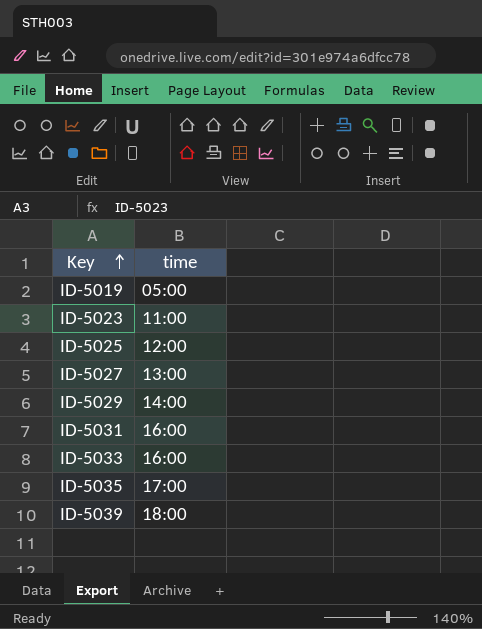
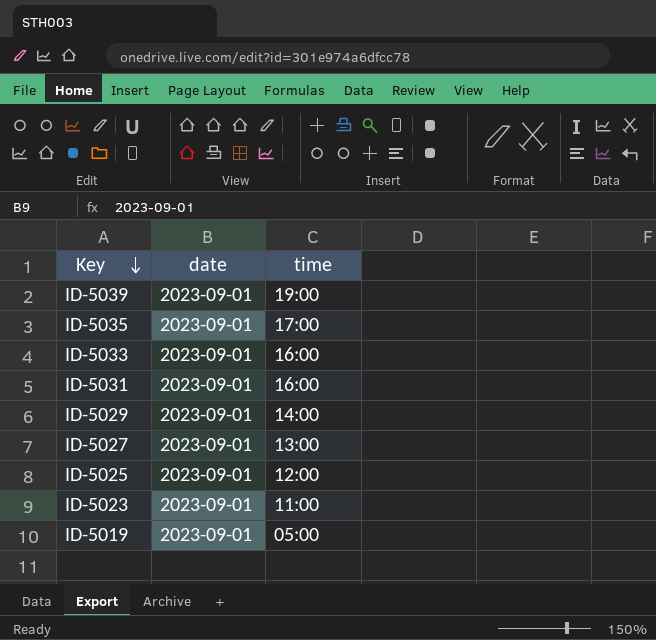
row order: Key ascending -> Key descending
column date | position: none -> 2
ID-5039 | time: 18:00 -> 19:00

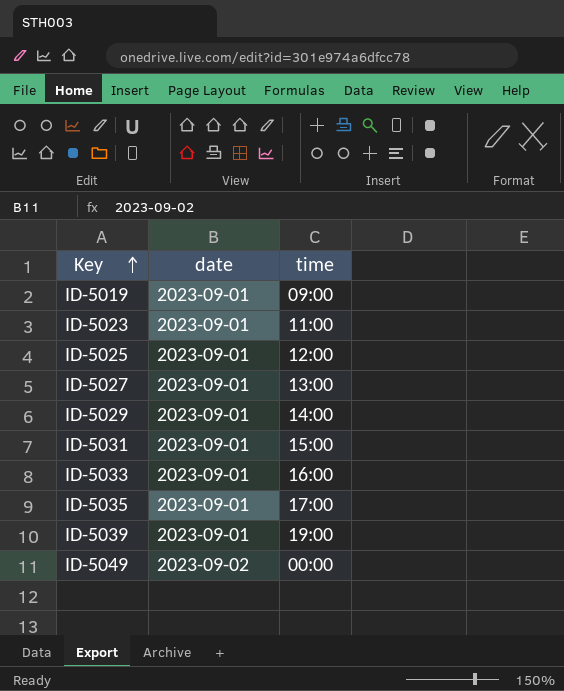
row order: Key descending -> Key ascending
ID-5019 | time: 05:00 -> 09:00
ID-5031 | time: 16:00 -> 15:00
row ID-5049: none -> 2023-09-02 | 00:00

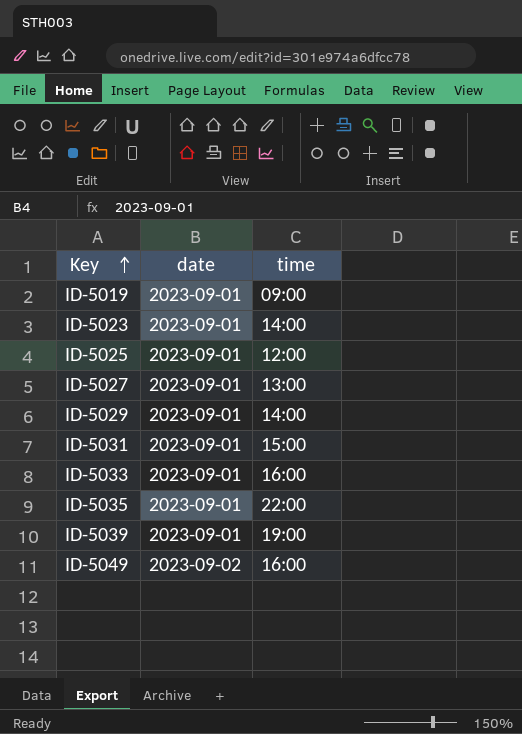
ID-5023 | time: 11:00 -> 14:00
ID-5035 | time: 17:00 -> 22:00
ID-5049 | time: 00:00 -> 16:00

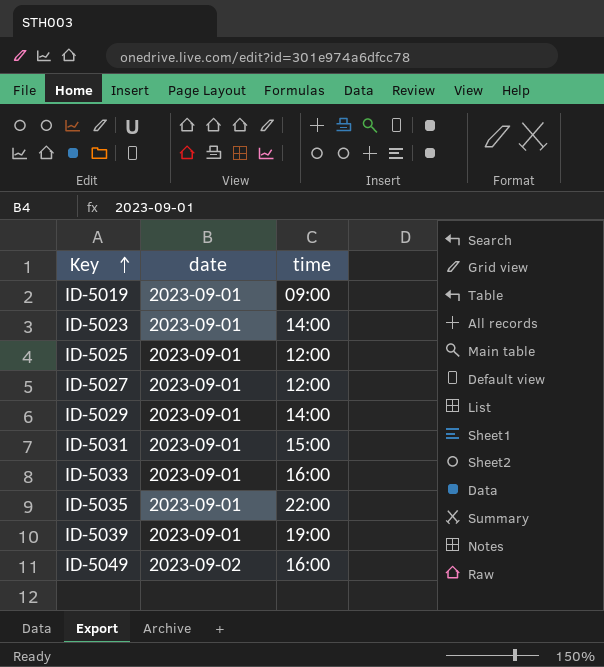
ID-5027 | time: 13:00 -> 12:00

